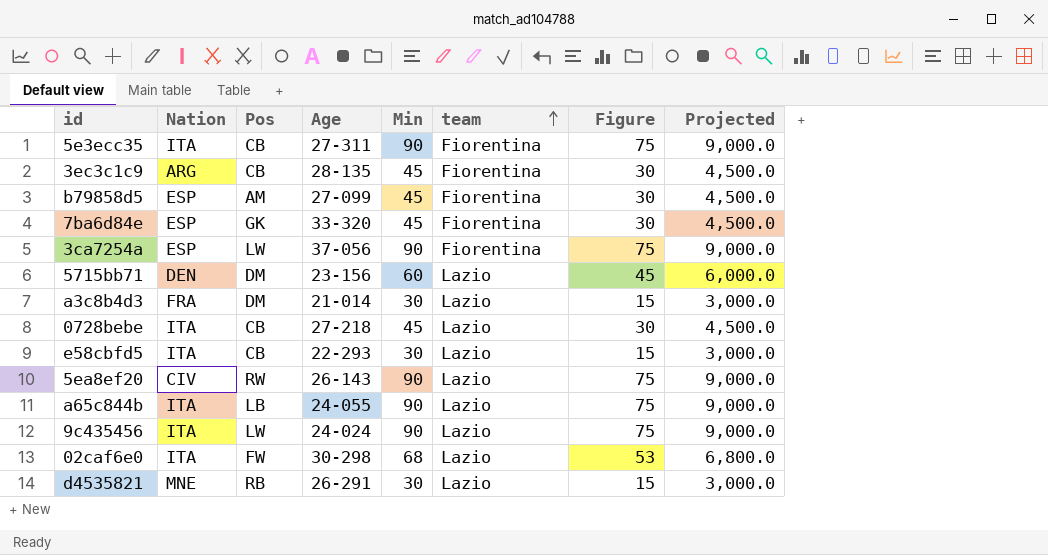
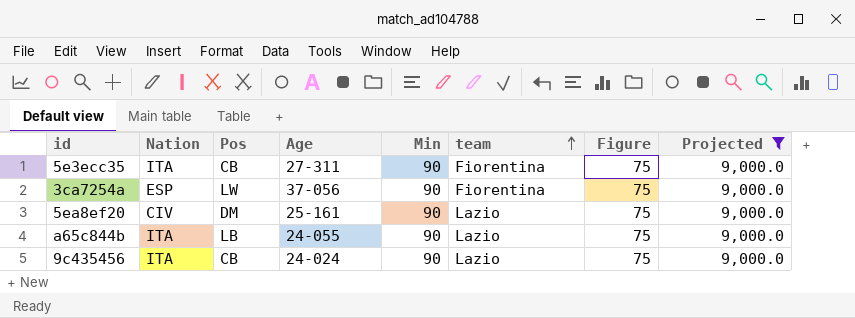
filter: none -> Projected = 9,000.0
5ea8ef20 | Pos: RW -> DM
5ea8ef20 | Age: 26-143 -> 25-161
9c435456 | Pos: LW -> CB

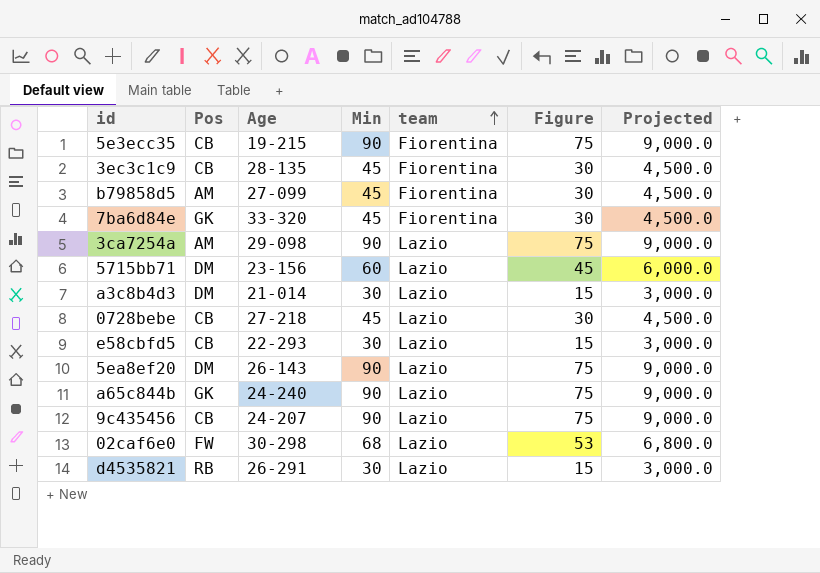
filter: Projected = 9,000.0 -> none
column Nation | position: 2 -> none
5e3ecc35 | Age: 27-311 -> 19-215
3ca7254a | Pos: LW -> AM
3ca7254a | Age: 37-056 -> 29-098
3ca7254a | team: Fiorentina -> Lazio
5ea8ef20 | Age: 25-161 -> 26-143
a65c844b | Pos: LB -> GK
a65c844b | Age: 24-055 -> 24-240
9c435456 | Age: 24-024 -> 24-207

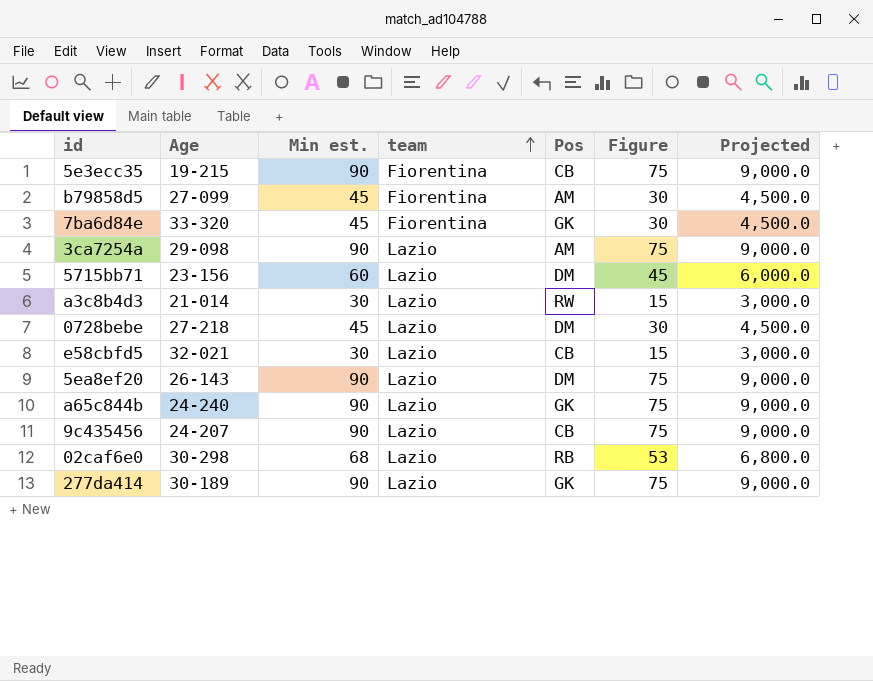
column name: Min -> Min est.
column Pos | position: 2 -> 5
row 3ec3c1c9: CB | 28-135 | 45 | Fiorentina | 30 | 4,500.0 -> none
row d4535821: RB | 26-291 | 30 | Lazio | 15 | 3,000.0 -> none
a3c8b4d3 | Pos: DM -> RW
0728bebe | Pos: CB -> DM
e58cbfd5 | Age: 22-293 -> 32-021
02caf6e0 | Pos: FW -> RB
row 277da414: none -> 30-189 | 90 | Lazio | GK | 75 | 9,000.0

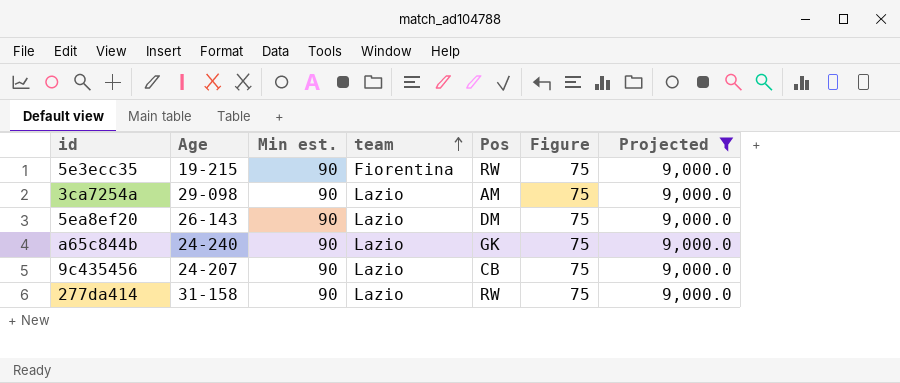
filter: none -> Projected = 9,000.0
5e3ecc35 | Pos: CB -> RW
277da414 | Age: 30-189 -> 31-158
277da414 | Pos: GK -> RW

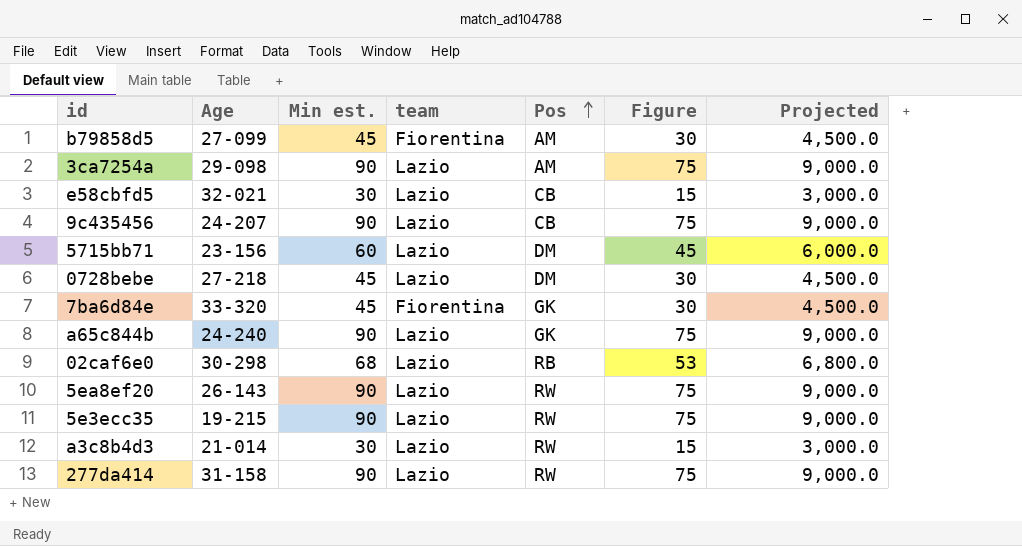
filter: Projected = 9,000.0 -> none
row order: team ascending -> Pos ascending
5ea8ef20 | Pos: DM -> RW
5e3ecc35 | team: Fiorentina -> Lazio

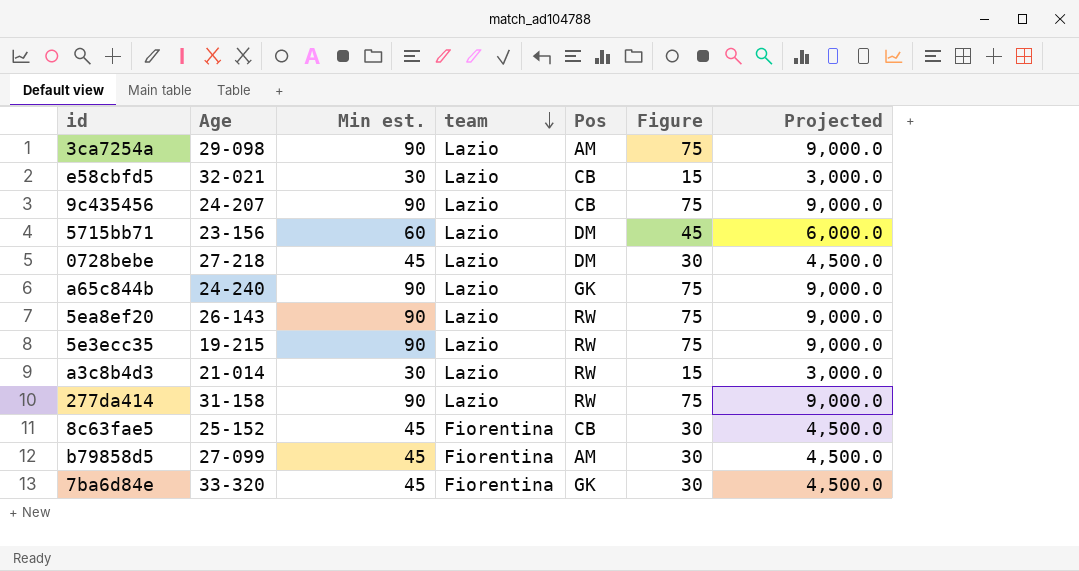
row order: Pos ascending -> team descending
row 02caf6e0: 30-298 | 68 | Lazio | RB | 53 | 6,800.0 -> none
row 8c63fae5: none -> 25-152 | 45 | Fiorentina | CB | 30 | 4,500.0

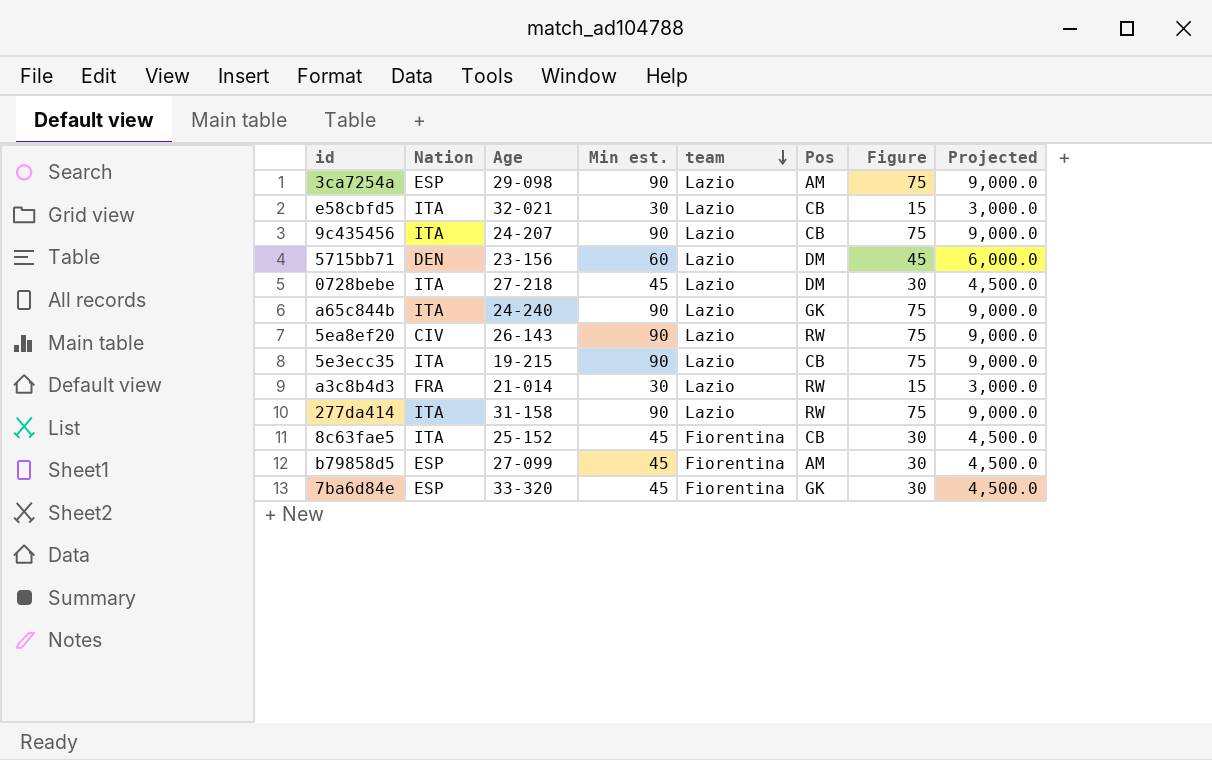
column Nation | position: none -> 2
5e3ecc35 | Pos: RW -> CB

